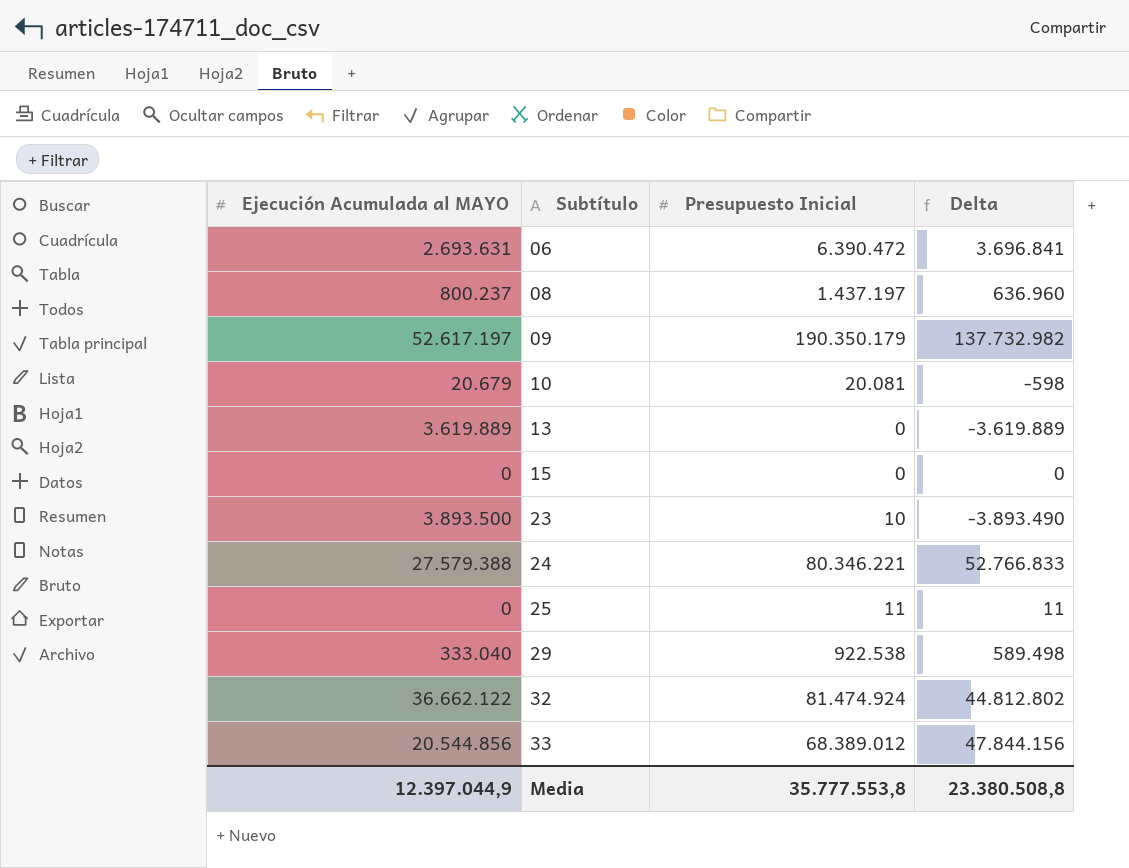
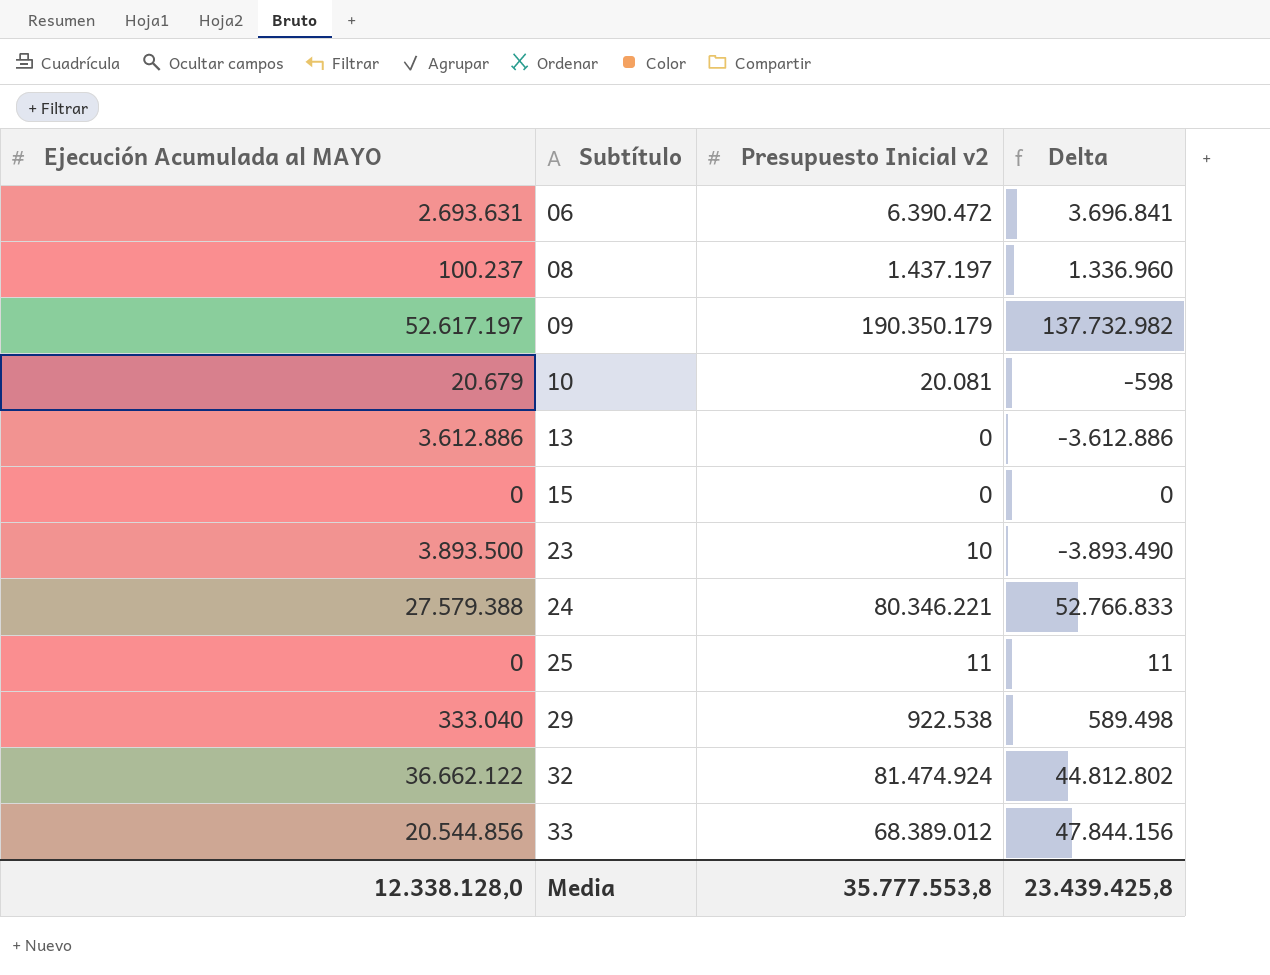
column name: Presupuesto Inicial -> Presupuesto Inicial v2
08 | Ejecución Acumulada al MAYO: 800.237 -> 100.237
08 | Delta: 636.960 -> 1.336.960
13 | Ejecución Acumulada al MAYO: 3.619.889 -> 3.612.886
13 | Delta: -3.619.889 -> -3.612.886
Media | Ejecución Acumulada al MAYO: 12.397.044,9 -> 12.338.128,0
Media | Delta: 23.380.508,8 -> 23.439.425,8

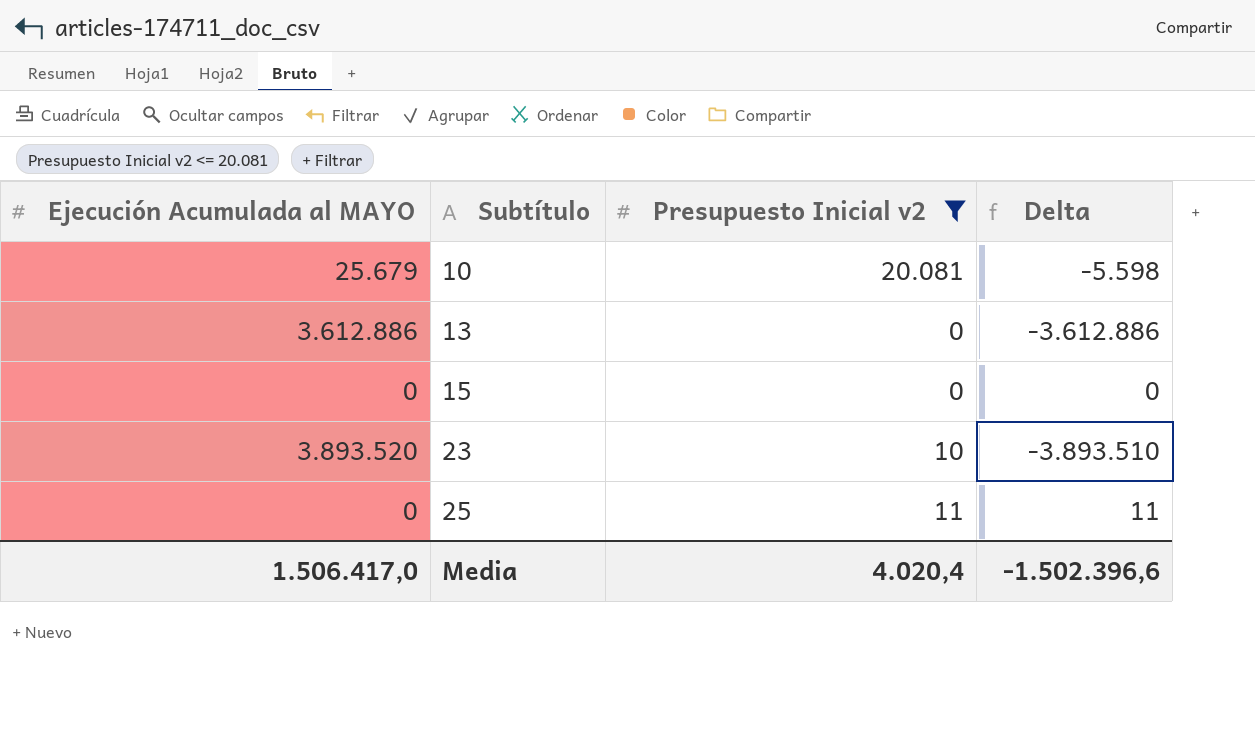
filter: none -> Presupuesto Inicial v2 <= 20.081
10 | Ejecución Acumulada al MAYO: 20.679 -> 25.679
10 | Delta: -598 -> -5.598
23 | Ejecución Acumulada al MAYO: 3.893.500 -> 3.893.520
23 | Delta: -3.893.490 -> -3.893.510
Media | Ejecución Acumulada al MAYO: 12.338.128,0 -> 1.506.417,0
Media | Presupuesto Inicial v2: 35.777.553,8 -> 4.020,4
Media | Delta: 23.439.425,8 -> -1.502.396,6

